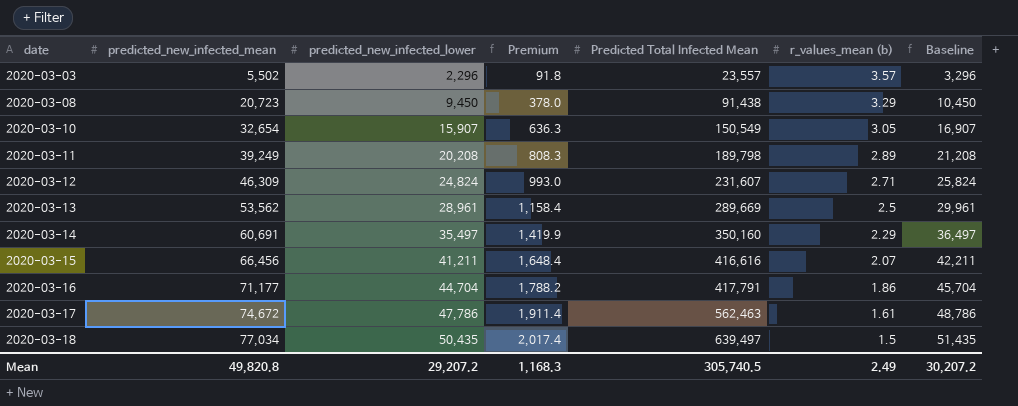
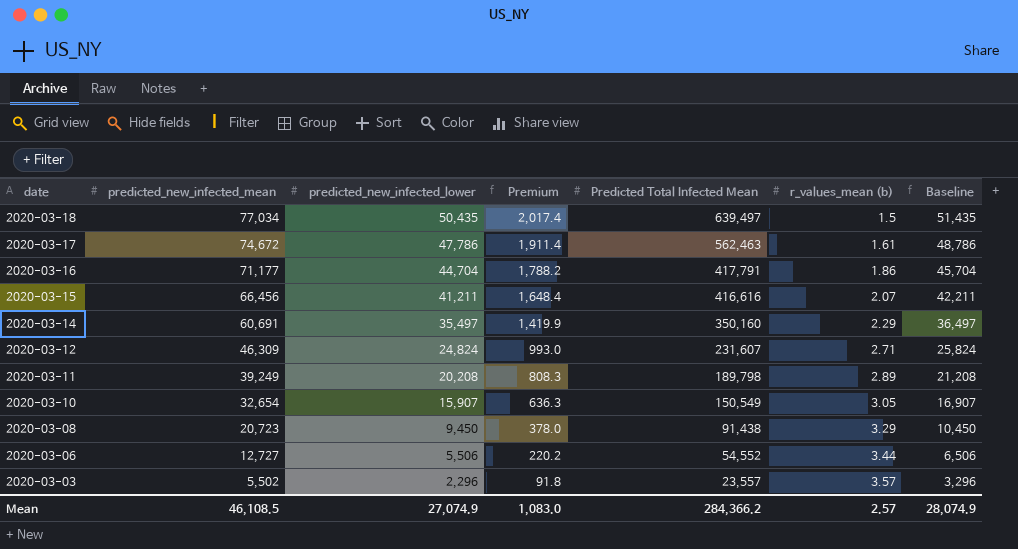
row order: date ascending -> date descending
row 2020-03-13: 53,562 | 28,961 | 1,158.4 | 289,669 | 2.5 | 29,961 -> none
row 2020-03-06: none -> 12,727 | 5,506 | 220.2 | 54,552 | 3.44 | 6,506
Mean | predicted_new_infected_mean: 49,820.8 -> 46,108.5
Mean | predicted_new_infected_lower: 29,207.2 -> 27,074.9
Mean | Premium: 1,168.3 -> 1,083.0
Mean | Predicted Total Infected Mean: 305,740.5 -> 284,366.2
Mean | r_values_mean (b): 2.49 -> 2.57
Mean | Baseline: 30,207.2 -> 28,074.9

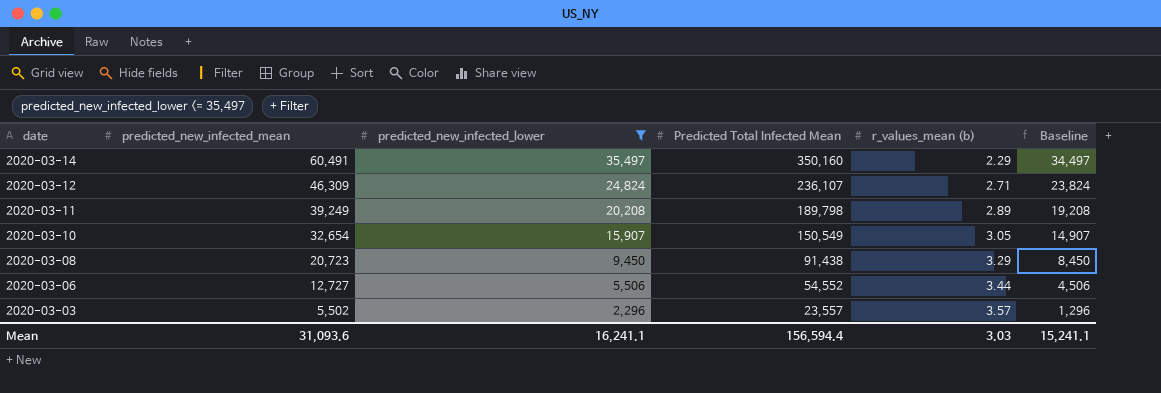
filter: none -> predicted_new_infected_lower <= 35,497
column Premium | formula: [predicted_new_infected_lower] * 0.04 -> none
column Baseline | formula: [predicted_new_infected_lower] + 1000 -> [predicted_new_infected_lower] - 1000
2020-03-14 | predicted_new_infected_mean: 60,691 -> 60,491
2020-03-12 | Predicted Total Infected Mean: 231,607 -> 236,107
Mean | predicted_new_infected_mean: 46,108.5 -> 31,093.6
Mean | predicted_new_infected_lower: 27,074.9 -> 16,241.1
Mean | Predicted Total Infected Mean: 284,366.2 -> 156,594.4
Mean | r_values_mean (b): 2.57 -> 3.03
Mean | Baseline: 28,074.9 -> 15,241.1

